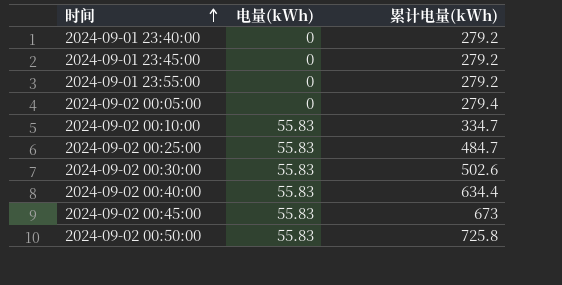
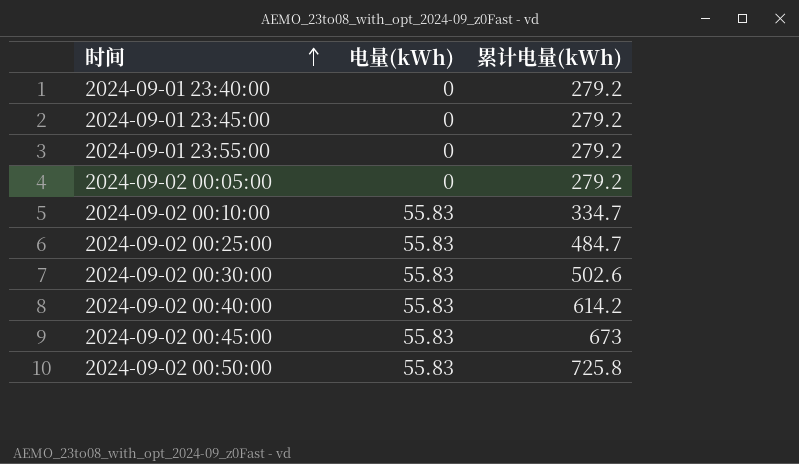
2024-09-02 00:05:00 | 累计电量(kWh): 279.4 -> 279.2
2024-09-02 00:40:00 | 累计电量(kWh): 634.4 -> 614.2

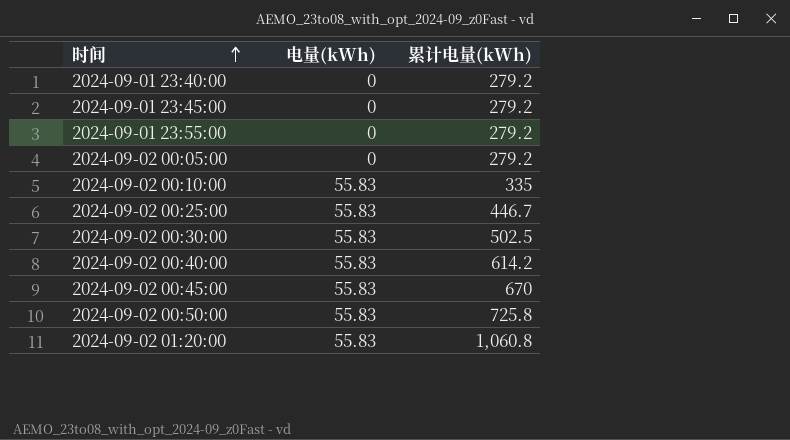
2024-09-02 00:10:00 | 累计电量(kWh): 334.7 -> 335
2024-09-02 00:25:00 | 累计电量(kWh): 484.7 -> 446.7
2024-09-02 00:30:00 | 累计电量(kWh): 502.6 -> 502.5
2024-09-02 00:45:00 | 累计电量(kWh): 673 -> 670
row 2024-09-02 01:20:00: none -> 55.83 | 1,060.8

